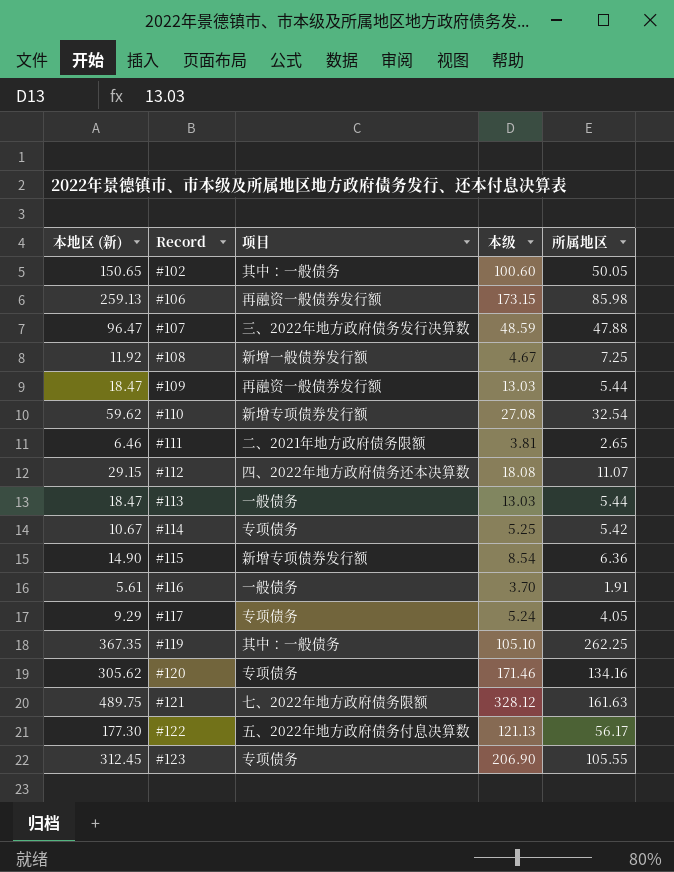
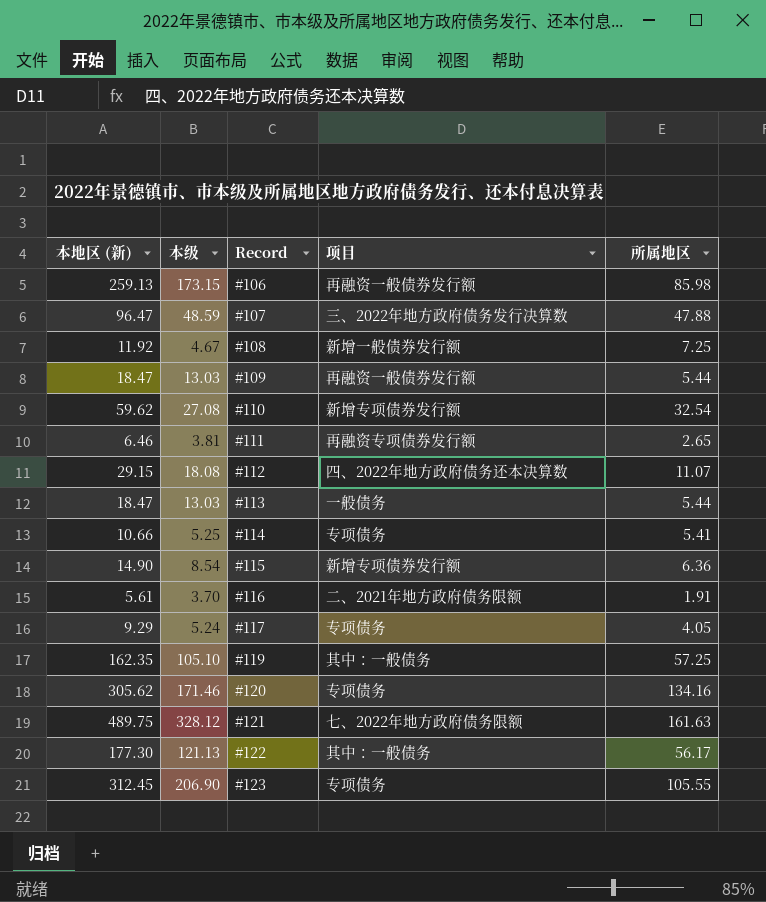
column 本级 | position: 4 -> 2
row #102: 150.65 | 其中：一般债务 | 100.60 | 50.05 -> none
#111 | 项目: 二、2021年地方政府债务限额 -> 再融资专项债券发行额
#114 | 本地区 (新): 10.67 -> 10.66
#114 | 所属地区: 5.42 -> 5.41
#116 | 项目: 一般债务 -> 二、2021年地方政府债务限额
#119 | 本地区 (新): 367.35 -> 162.35
#119 | 所属地区: 262.25 -> 57.25
#122 | 项目: 五、2022年地方政府债务付息决算数 -> 其中：一般债务

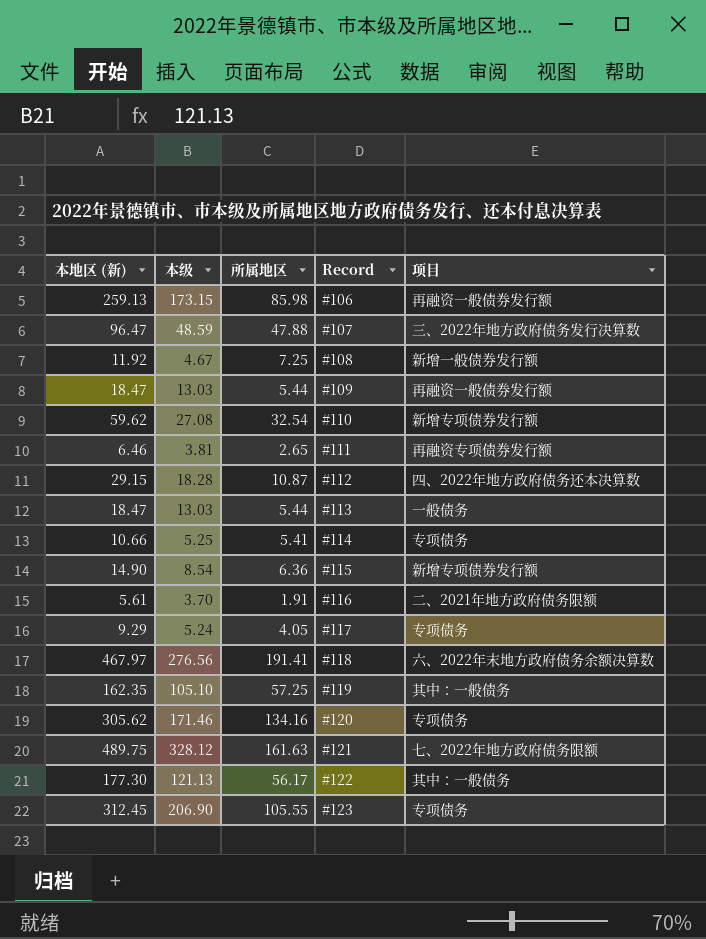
column 所属地区 | position: 5 -> 3
#112 | 本级: 18.08 -> 18.28
#112 | 所属地区: 11.07 -> 10.87
row #118: none -> 467.97 | 276.56 | 191.41 | 六、2022年末地方政府债务余额决算数

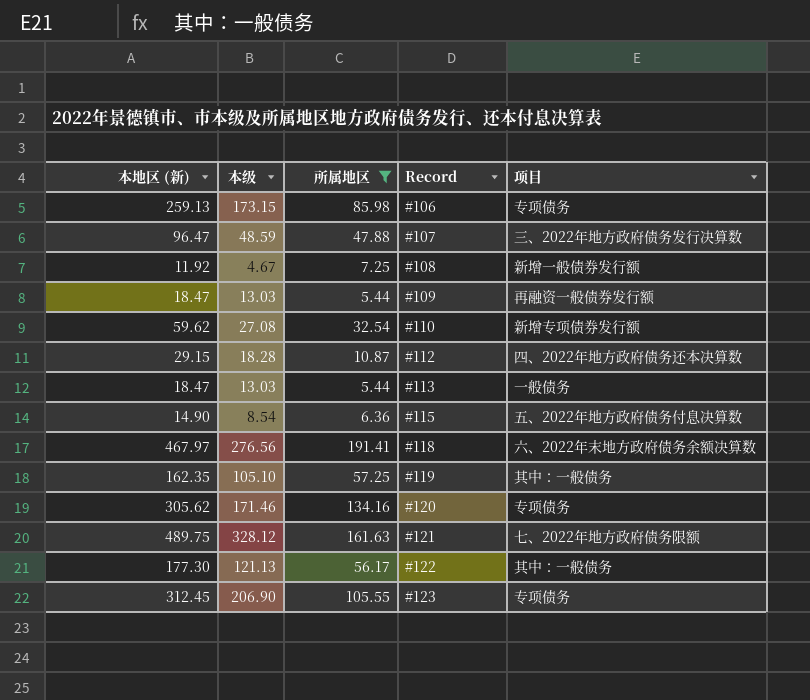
filter: none -> 所属地区 >= 5.44
#106 | 项目: 再融资一般债券发行额 -> 专项债务
#115 | 项目: 新增专项债券发行额 -> 五、2022年地方政府债务付息决算数

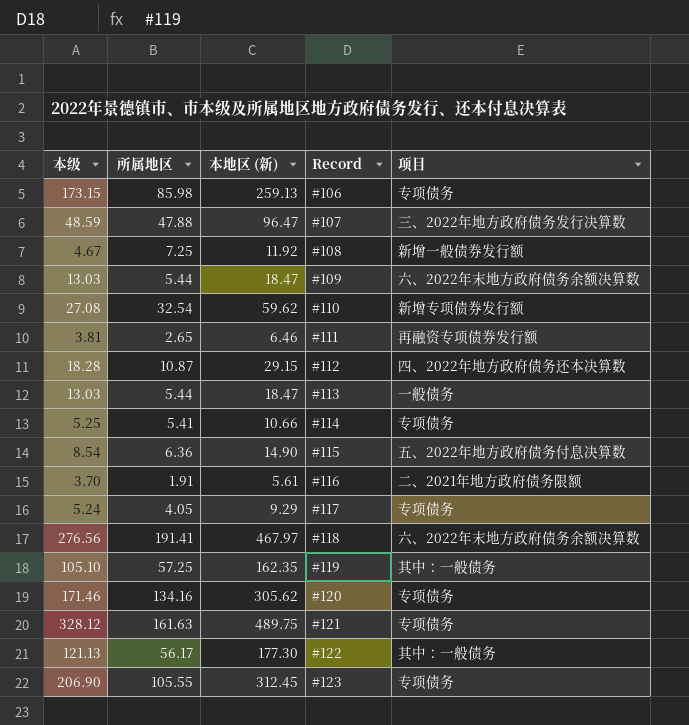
filter: 所属地区 >= 5.44 -> none
column 本地区 (新) | position: 1 -> 3
#109 | 项目: 再融资一般债券发行额 -> 六、2022年末地方政府债务余额决算数
#121 | 项目: 七、2022年地方政府债务限额 -> 专项债务

